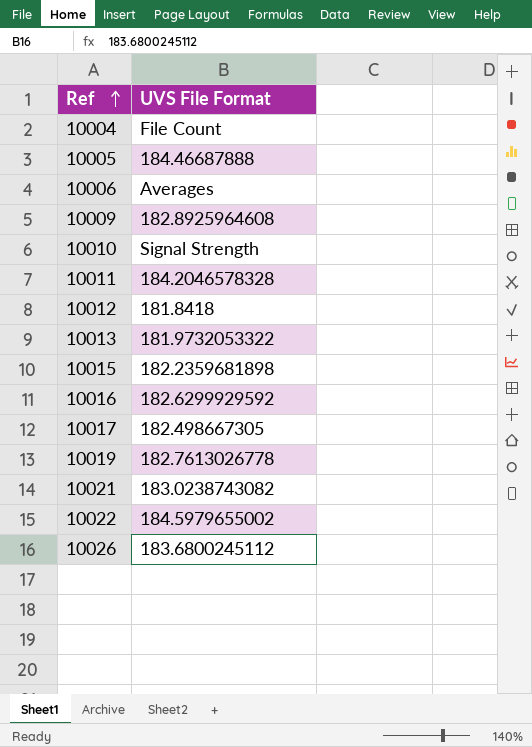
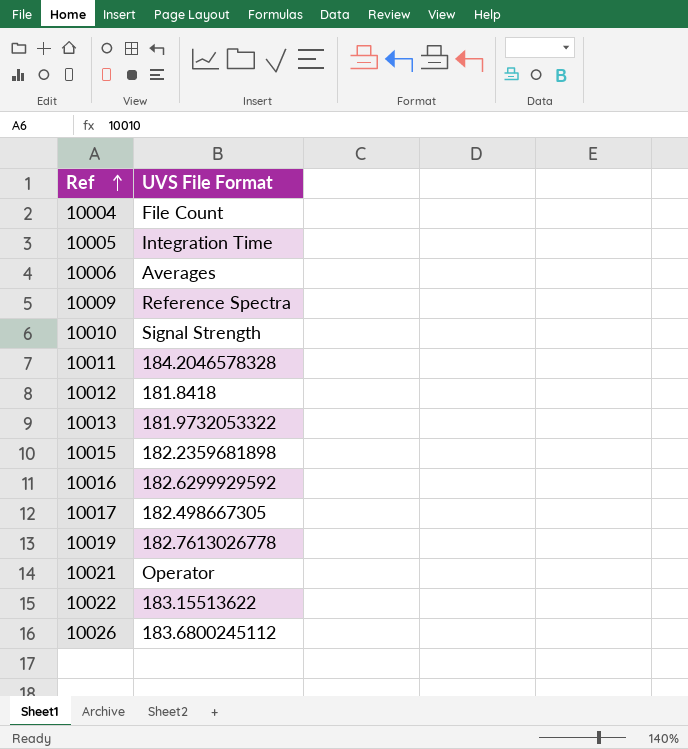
10005 | UVS File Format: 184.46687888 -> Integration Time
10009 | UVS File Format: 182.8925964608 -> Reference Spectra
10021 | UVS File Format: 183.0238743082 -> Operator
10022 | UVS File Format: 184.5979655002 -> 183.15513622

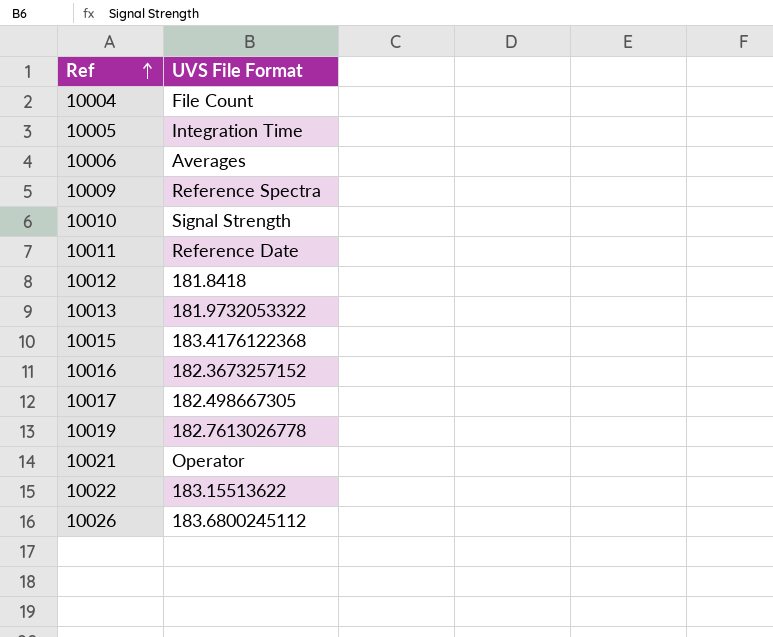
10011 | UVS File Format: 184.2046578328 -> Reference Date
10015 | UVS File Format: 182.2359681898 -> 183.4176122368
10016 | UVS File Format: 182.6299929592 -> 182.3673257152

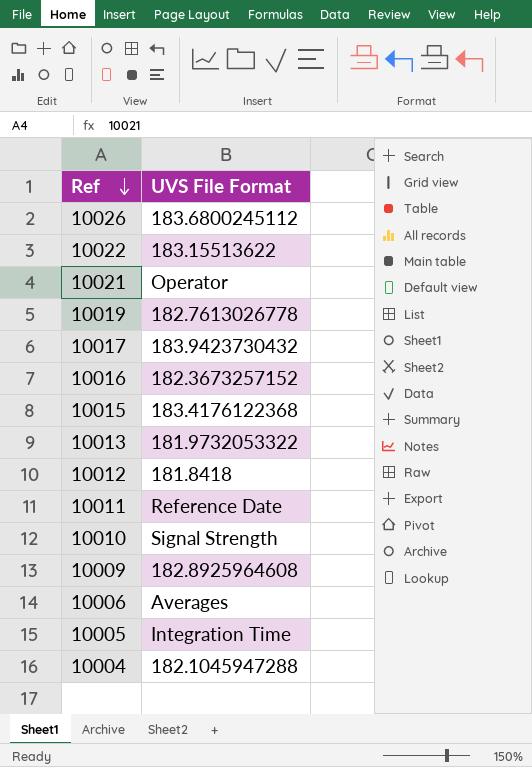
row order: Ref ascending -> Ref descending
10017 | UVS File Format: 182.498667305 -> 183.9423730432
10009 | UVS File Format: Reference Spectra -> 182.8925964608
10004 | UVS File Format: File Count -> 182.1045947288

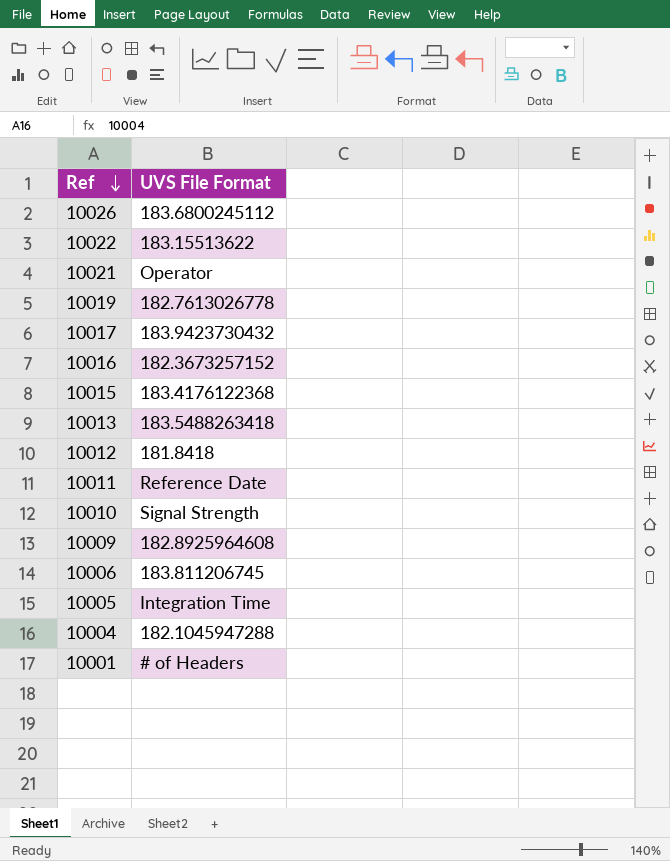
10013 | UVS File Format: 181.9732053322 -> 183.5488263418
10006 | UVS File Format: Averages -> 183.811206745
row 10001: none -> # of Headers

